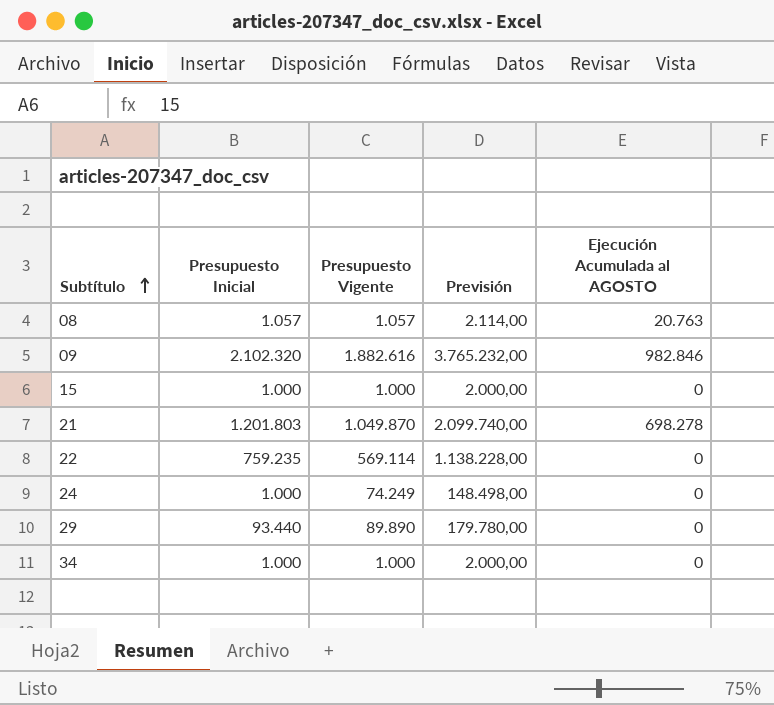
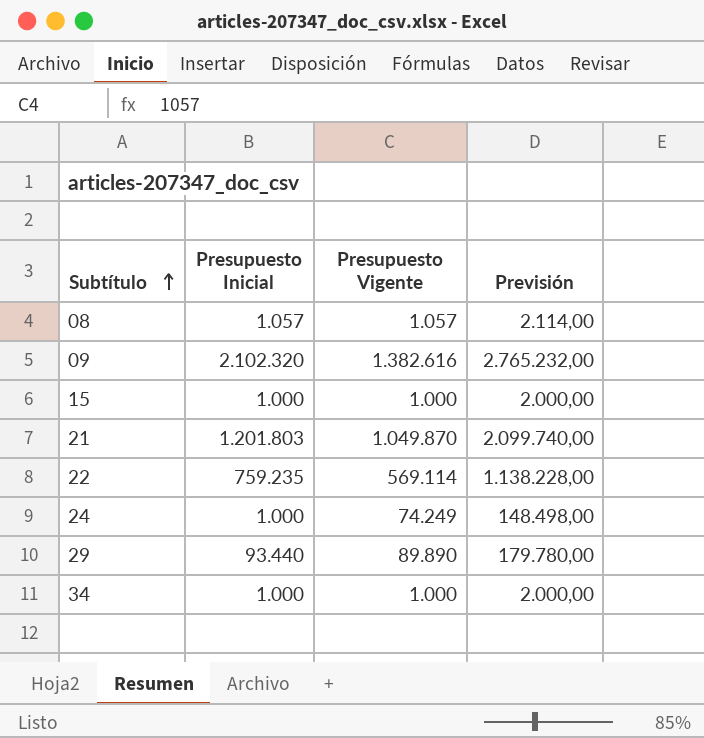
column Ejecución Acumulada al AGOSTO | position: 5 -> none
09 | Presupuesto Vigente: 1.882.616 -> 1.382.616
09 | Previsión: 3.765.232,00 -> 2.765.232,00

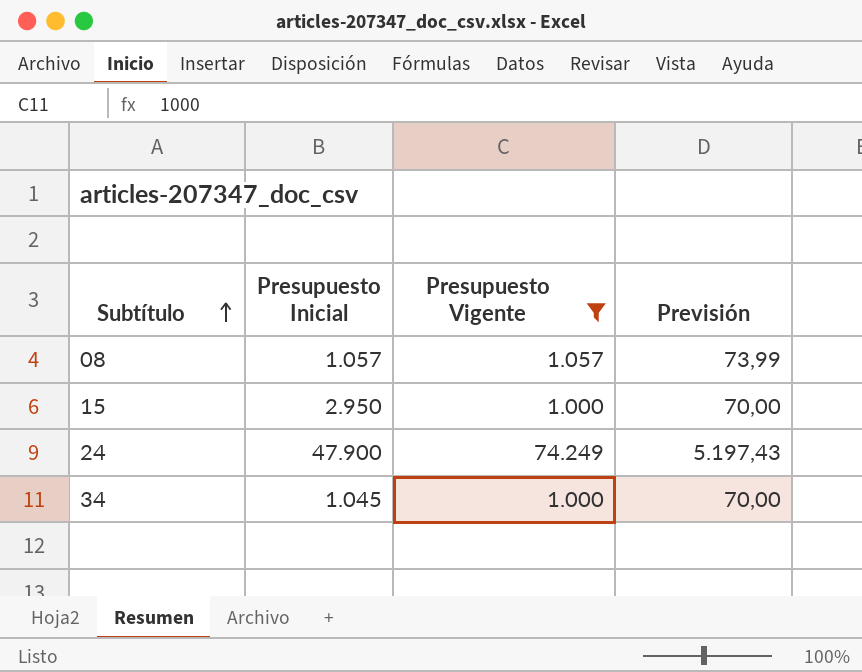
filter: none -> Presupuesto Vigente <= 74.249
column Previsión | formula: [Presupuesto Vigente] * 2 -> [Presupuesto Vigente] * 0,07
15 | Presupuesto Inicial: 1.000 -> 2.950
24 | Presupuesto Inicial: 1.000 -> 47.900
34 | Presupuesto Inicial: 1.000 -> 1.045

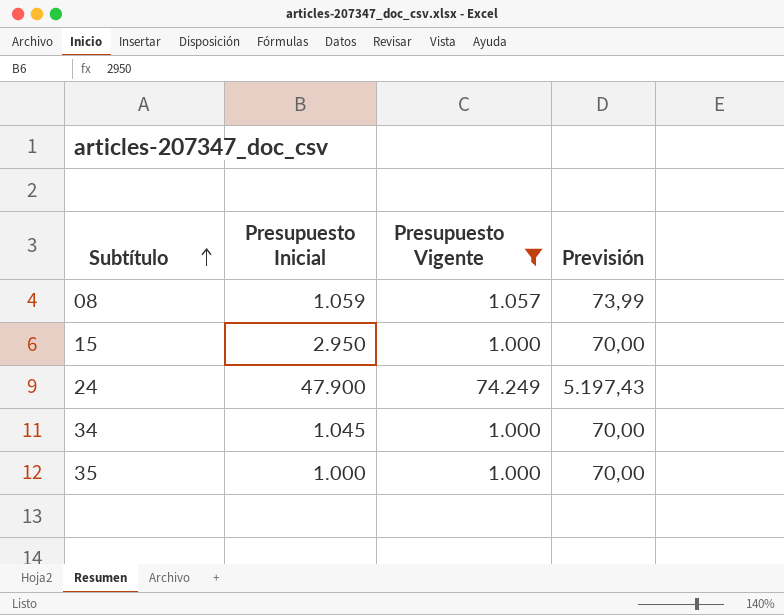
08 | Presupuesto Inicial: 1.057 -> 1.059
row 35: none -> 1.000 | 1.000 | 70,00

